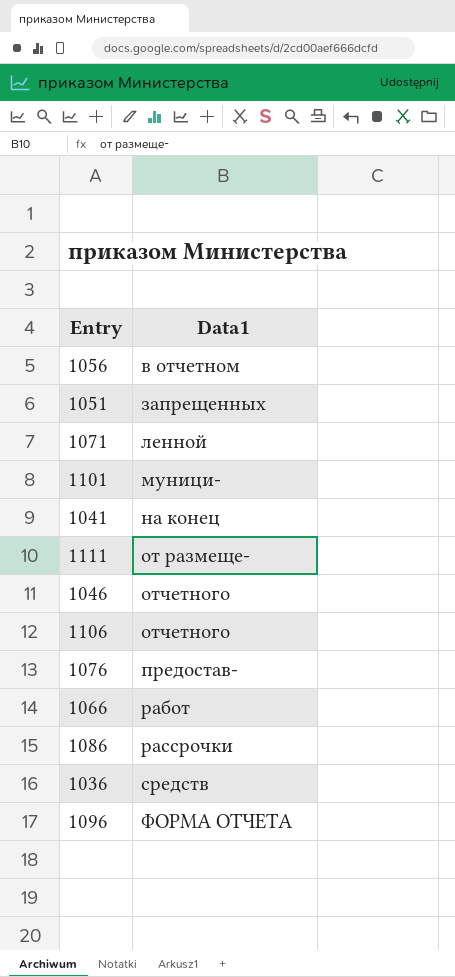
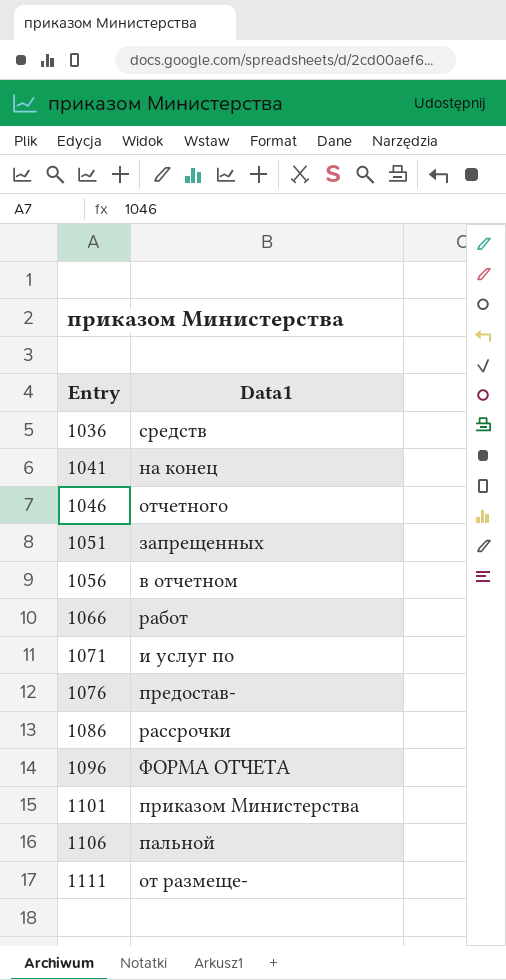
row order: Data1 ascending -> Entry ascending
1071 | Data1: ленной -> и услуг по
1101 | Data1: муници- -> приказом Министерства
1106 | Data1: отчетного -> пальной

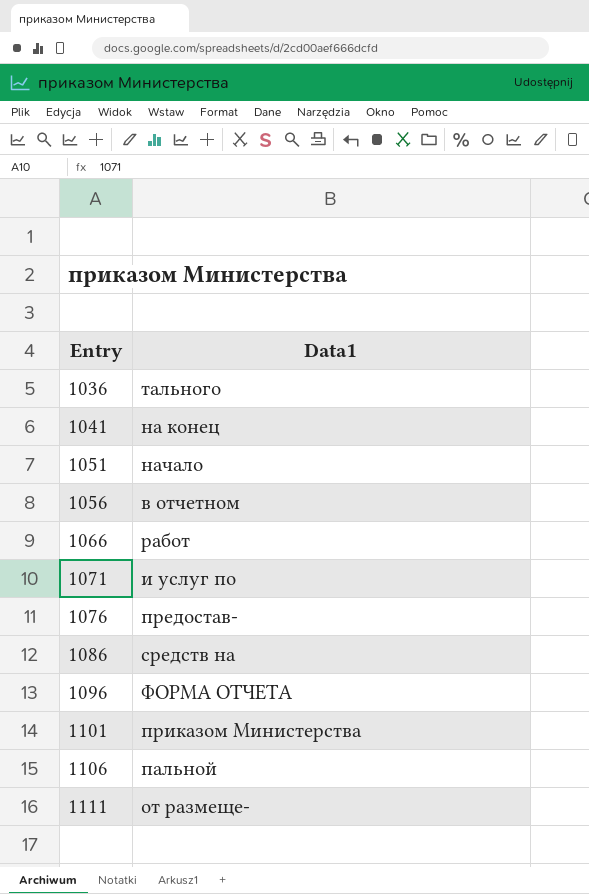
row 1046: отчетного -> none
1036 | Data1: средств -> тального
1051 | Data1: запрещенных -> начало
1086 | Data1: рассрочки -> средств на

